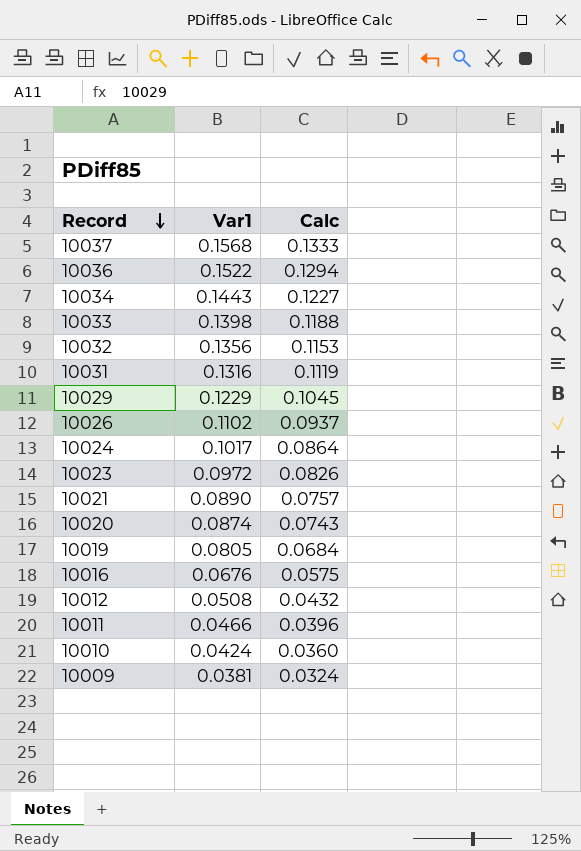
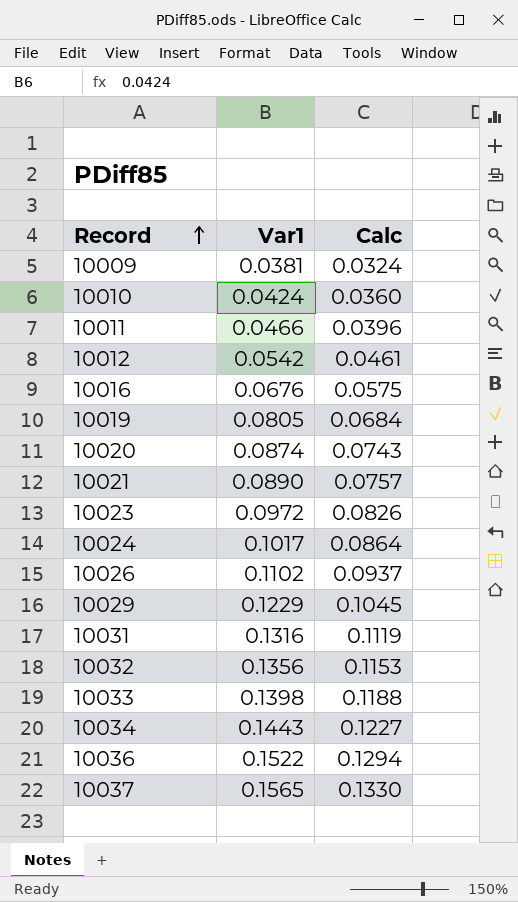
row order: Record descending -> Record ascending
10012 | Var1: 0.0508 -> 0.0542
10012 | Calc: 0.0432 -> 0.0461
10037 | Var1: 0.1568 -> 0.1565
10037 | Calc: 0.1333 -> 0.1330

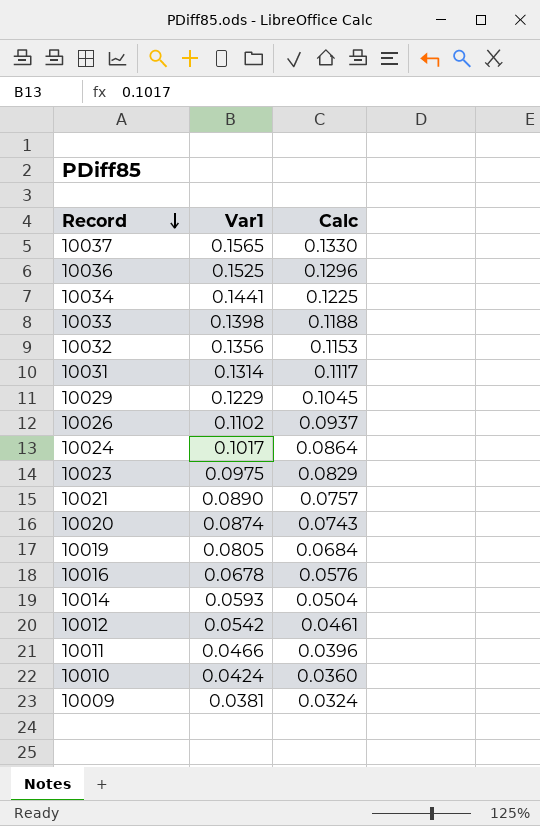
row order: Record ascending -> Record descending
10036 | Var1: 0.1522 -> 0.1525
10036 | Calc: 0.1294 -> 0.1296
10034 | Var1: 0.1443 -> 0.1441
10034 | Calc: 0.1227 -> 0.1225
10031 | Var1: 0.1316 -> 0.1314
10031 | Calc: 0.1119 -> 0.1117
10023 | Var1: 0.0972 -> 0.0975
10023 | Calc: 0.0826 -> 0.0829
10016 | Var1: 0.0676 -> 0.0678
10016 | Calc: 0.0575 -> 0.0576
row 10014: none -> 0.0593 | 0.0504

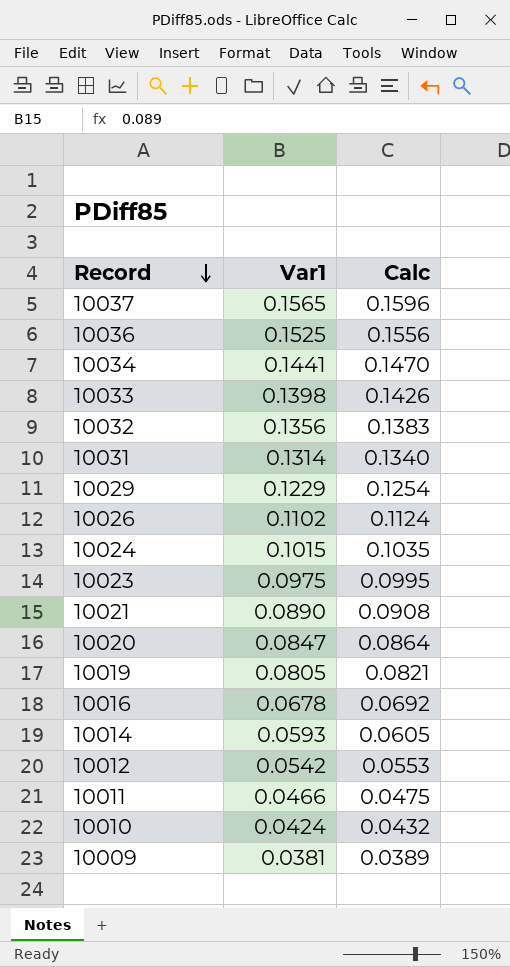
column Calc | formula: [Var1] * 0.85 -> [Var1] * 1.02
10024 | Var1: 0.1017 -> 0.1015
10020 | Var1: 0.0874 -> 0.0847

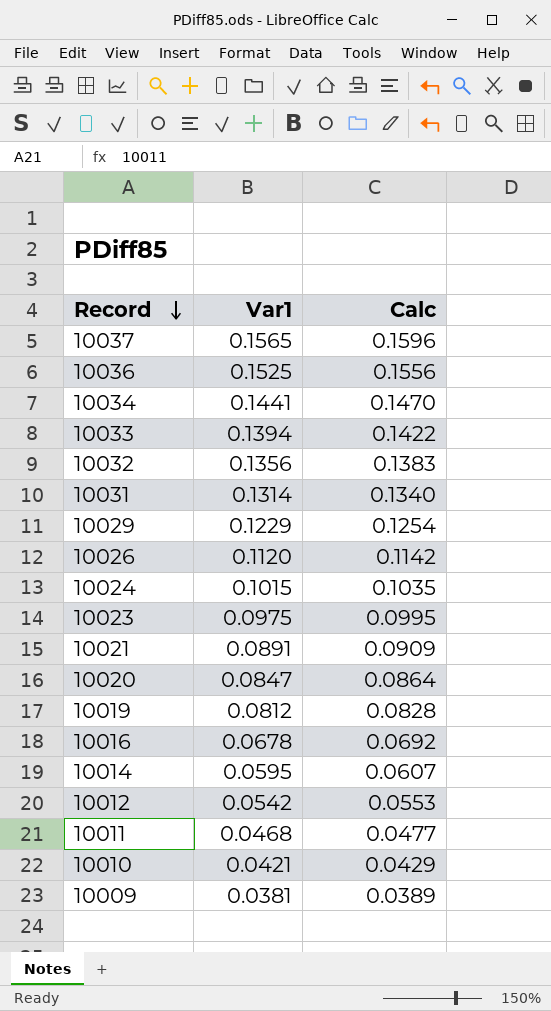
10033 | Var1: 0.1398 -> 0.1394
10033 | Calc: 0.1426 -> 0.1422
10026 | Var1: 0.1102 -> 0.1120
10026 | Calc: 0.1124 -> 0.1142
10021 | Var1: 0.0890 -> 0.0891
10021 | Calc: 0.0908 -> 0.0909
10019 | Var1: 0.0805 -> 0.0812
10019 | Calc: 0.0821 -> 0.0828
10014 | Var1: 0.0593 -> 0.0595
10014 | Calc: 0.0605 -> 0.0607
10011 | Var1: 0.0466 -> 0.0468
10011 | Calc: 0.0475 -> 0.0477
10010 | Var1: 0.0424 -> 0.0421
10010 | Calc: 0.0432 -> 0.0429

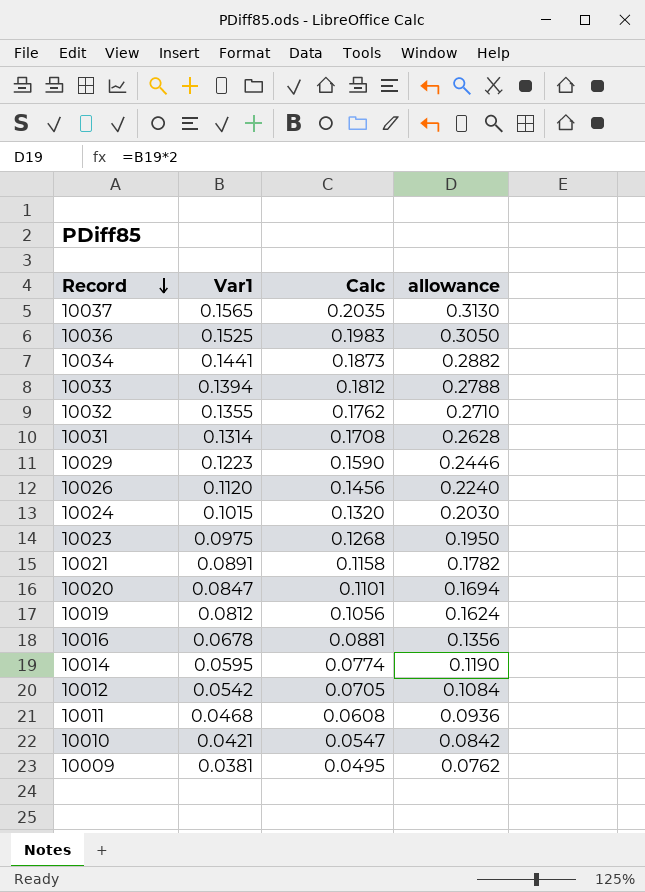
column Calc | formula: [Var1] * 1.02 -> [Var1] * 1.3
column allowance | formula: none -> [Var1] * 2
10032 | Var1: 0.1356 -> 0.1355
10029 | Var1: 0.1229 -> 0.1223

